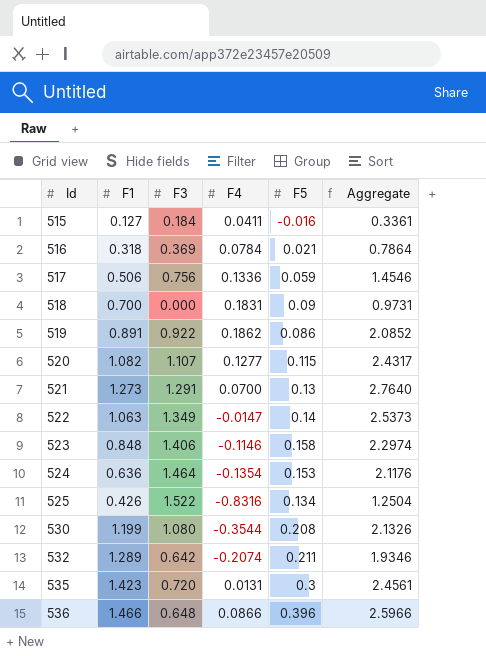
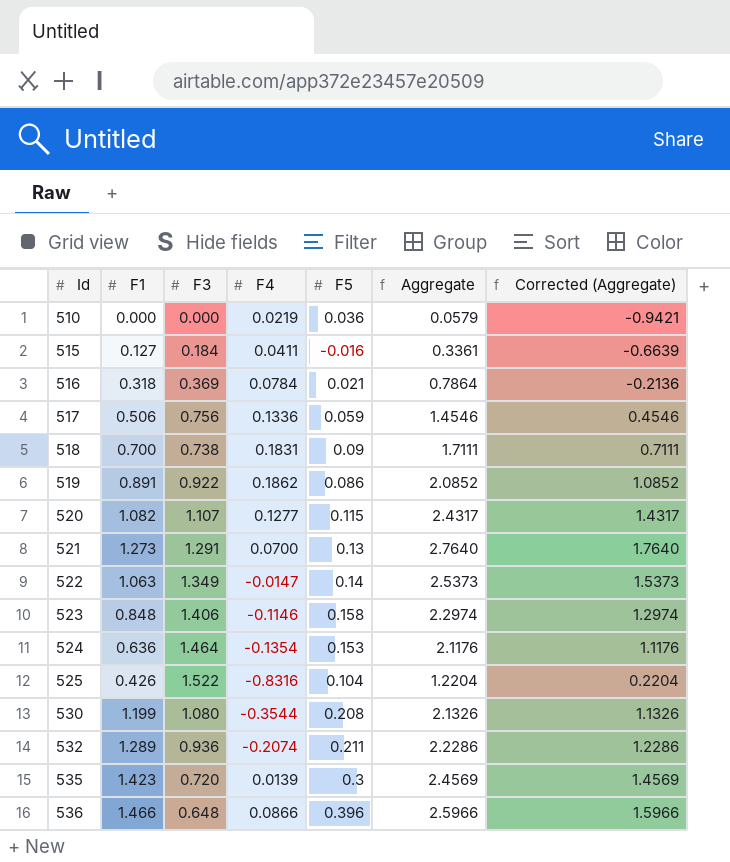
column Corrected (Aggregate) | formula: none -> [Aggregate] - 1
row 510: none -> 0.000 | 0.000 | 0.0219 | 0.036 | 0.0579 | -0.9421
518 | F3: 0.000 -> 0.738
518 | Aggregate: 0.9731 -> 1.7111
525 | F5: 0.134 -> 0.104
525 | Aggregate: 1.2504 -> 1.2204
532 | F3: 0.642 -> 0.936
532 | Aggregate: 1.9346 -> 2.2286
535 | F4: 0.0131 -> 0.0139
535 | Aggregate: 2.4561 -> 2.4569

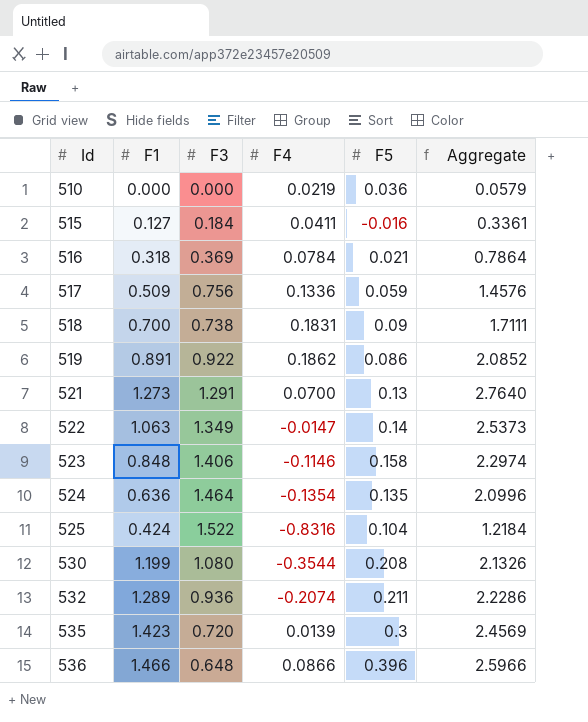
column Corrected (Aggregate) | formula: [Aggregate] - 1 -> none
row 520: 1.082 | 1.107 | 0.1277 | 0.115 | 2.4317 | 1.4317 -> none
517 | F1: 0.506 -> 0.509
517 | Aggregate: 1.4546 -> 1.4576
524 | F5: 0.153 -> 0.135
524 | Aggregate: 2.1176 -> 2.0996
525 | F1: 0.426 -> 0.424
525 | Aggregate: 1.2204 -> 1.2184

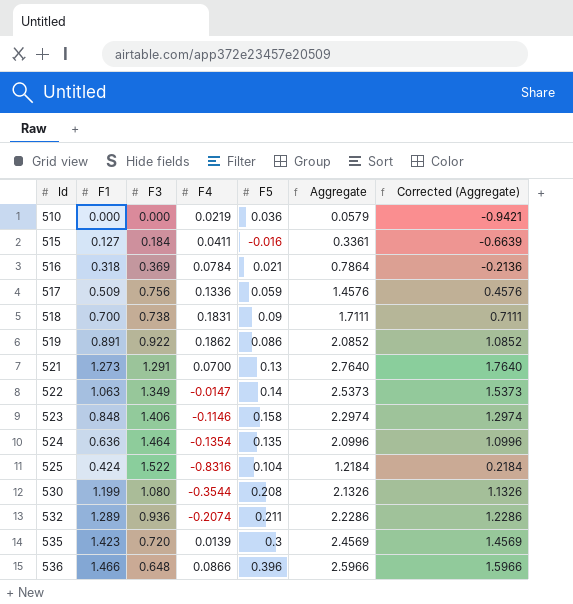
column Corrected (Aggregate) | formula: none -> [Aggregate] - 1

